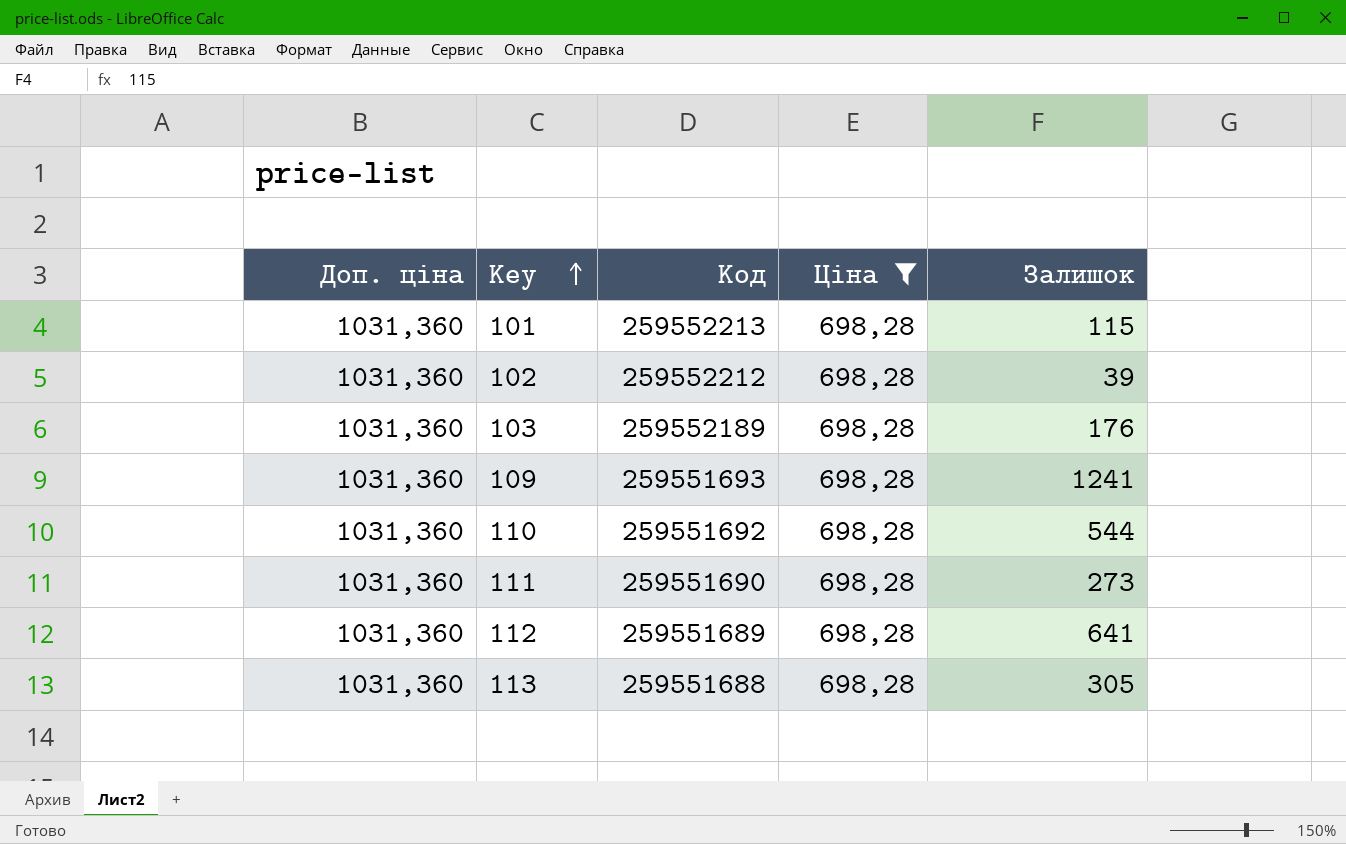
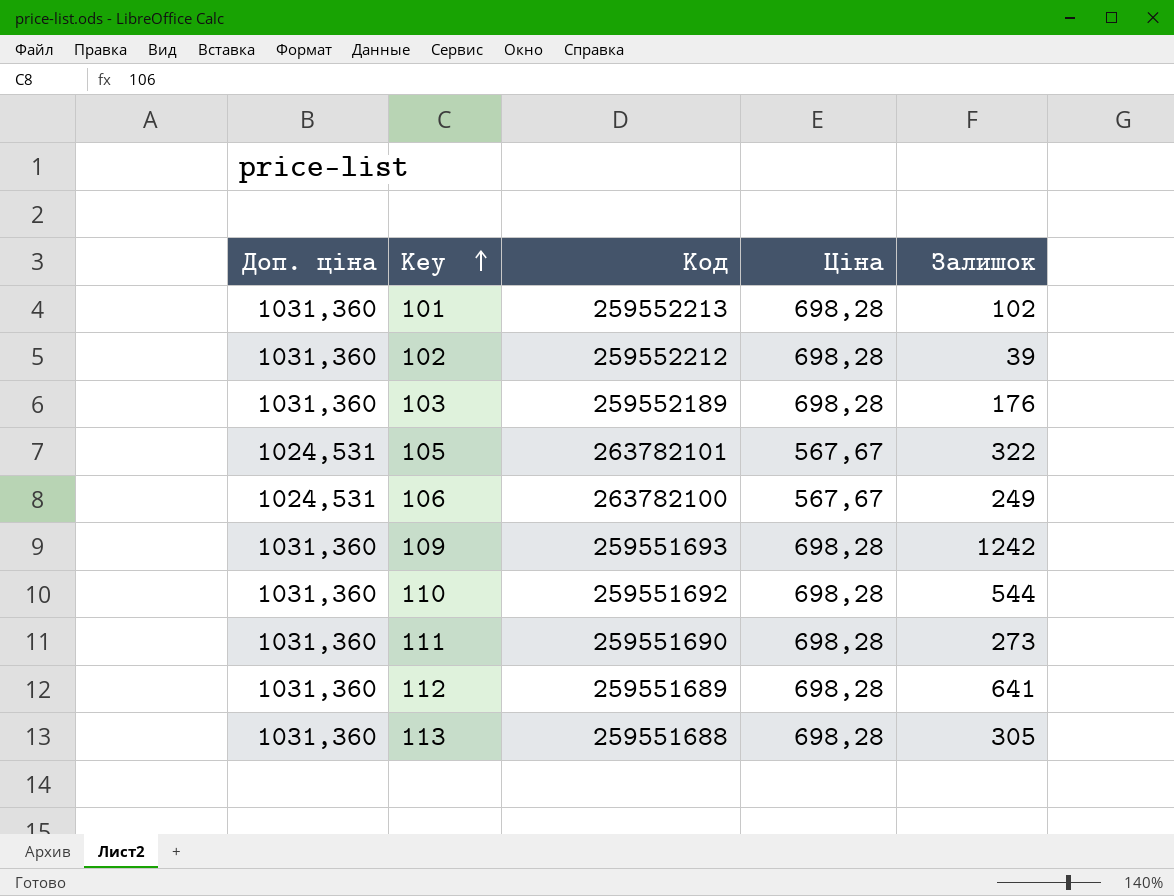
filter: Ціна = 698,28 -> none
101 | Залишок: 115 -> 102
109 | Залишок: 1241 -> 1242

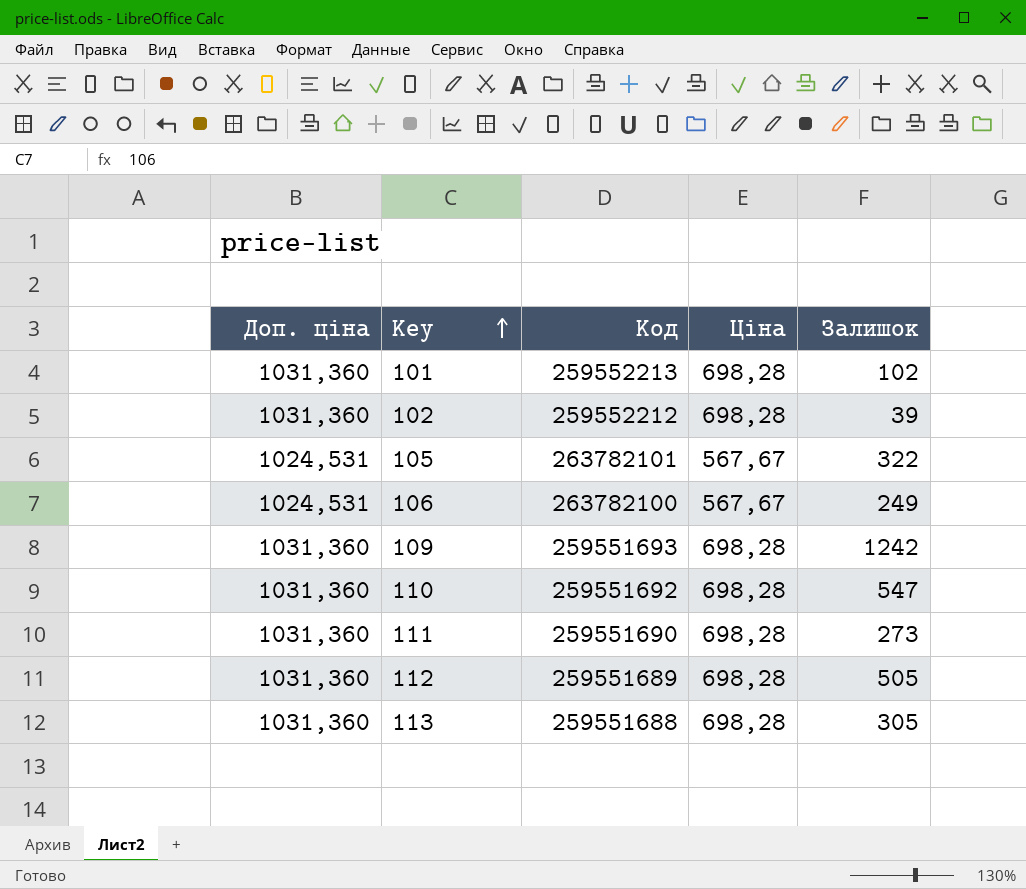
row 103: 1031,360 | 259552189 | 698,28 | 176 -> none
110 | Залишок: 544 -> 547
112 | Залишок: 641 -> 505

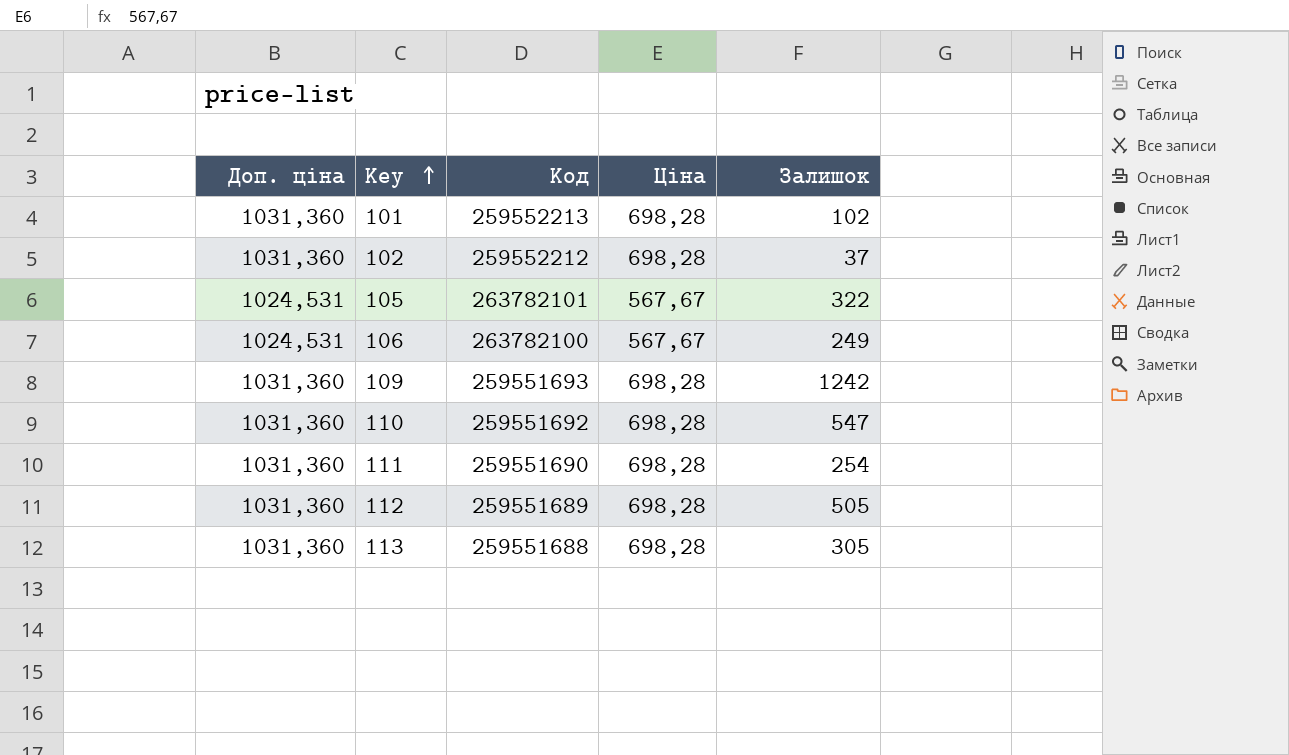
102 | Залишок: 39 -> 37
111 | Залишок: 273 -> 254

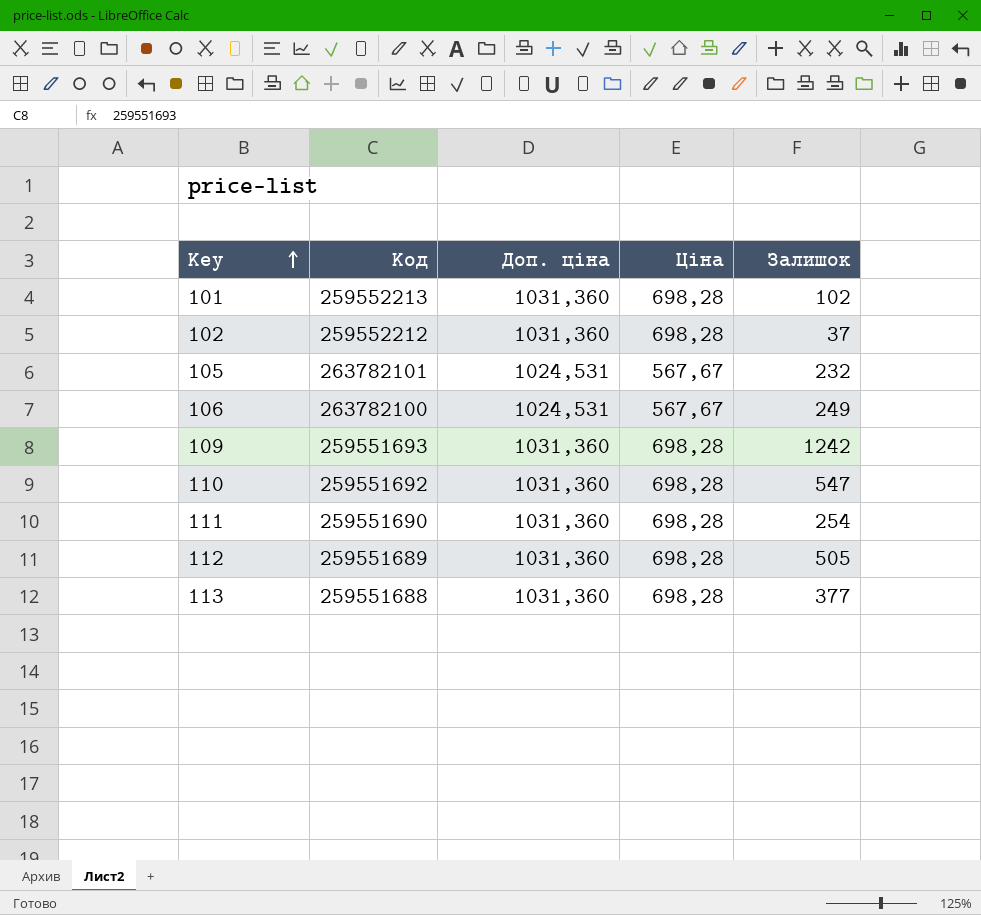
column Доп. ціна | position: 1 -> 3
105 | Залишок: 322 -> 232
113 | Залишок: 305 -> 377

